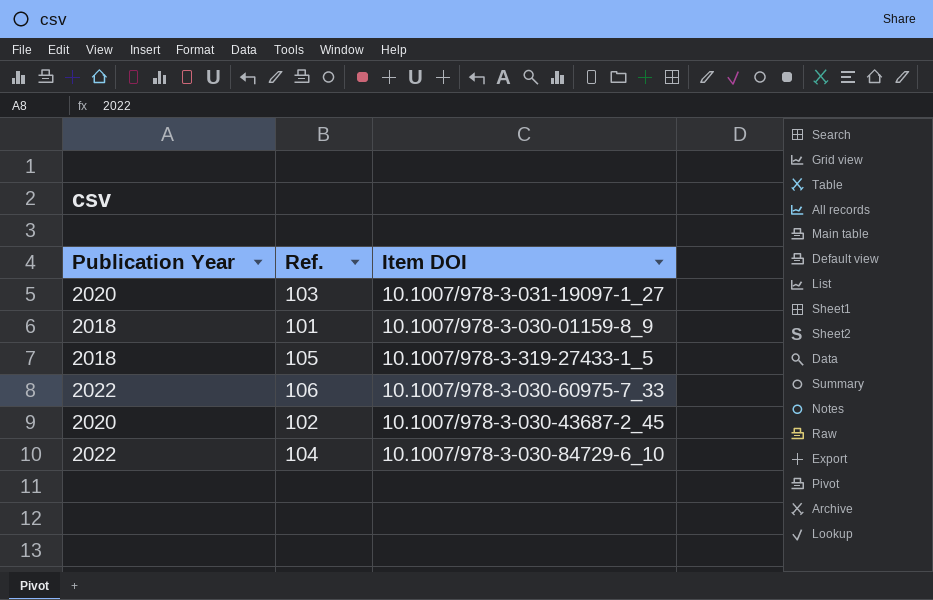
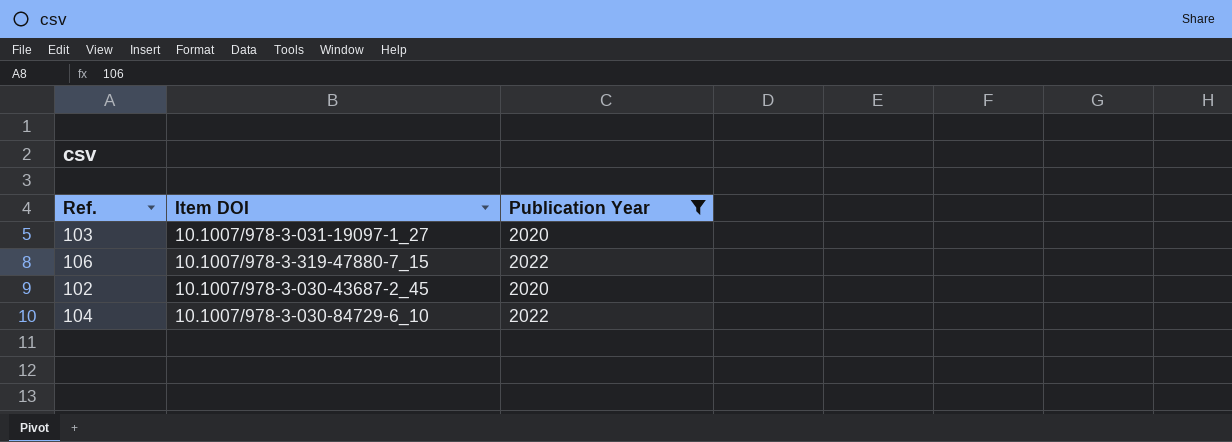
filter: none -> Publication Year != 2018
column Publication Year | position: 1 -> 3
106 | Item DOI: 10.1007/978-3-030-60975-7_33 -> 10.1007/978-3-319-47880-7_15

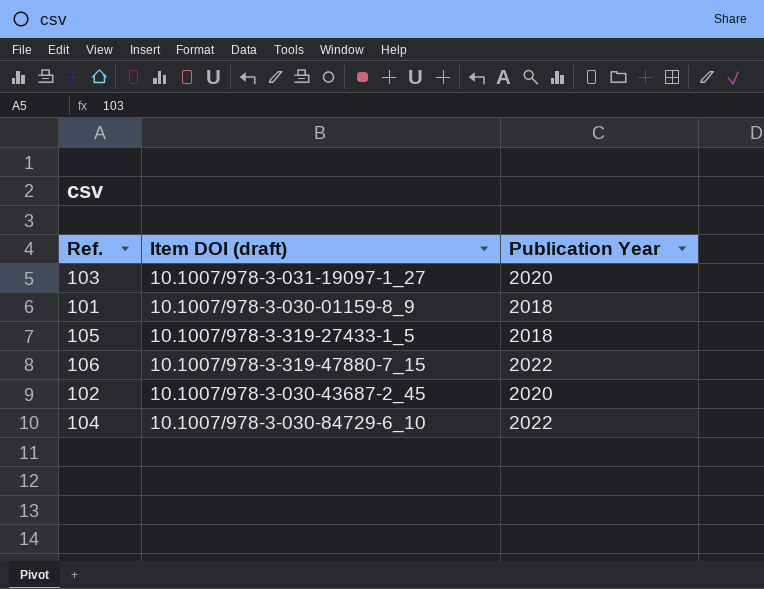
filter: Publication Year != 2018 -> none
column name: Item DOI -> Item DOI (draft)

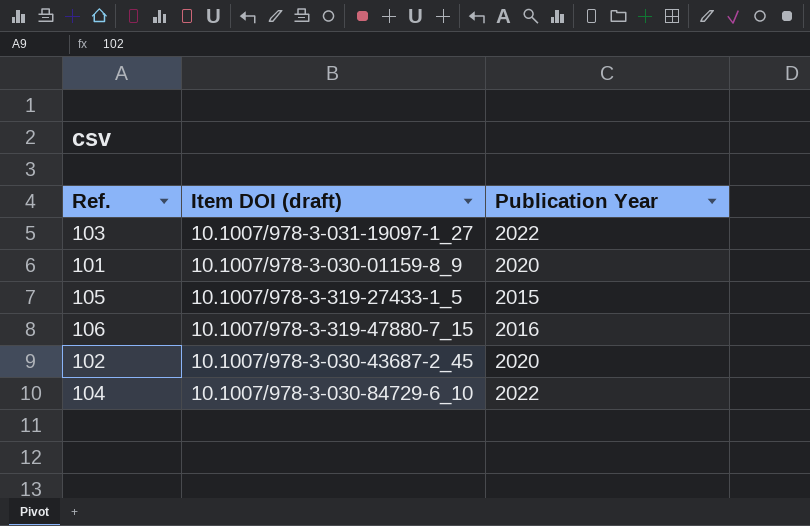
103 | Publication Year: 2020 -> 2022
101 | Publication Year: 2018 -> 2020
105 | Publication Year: 2018 -> 2015
106 | Publication Year: 2022 -> 2016

